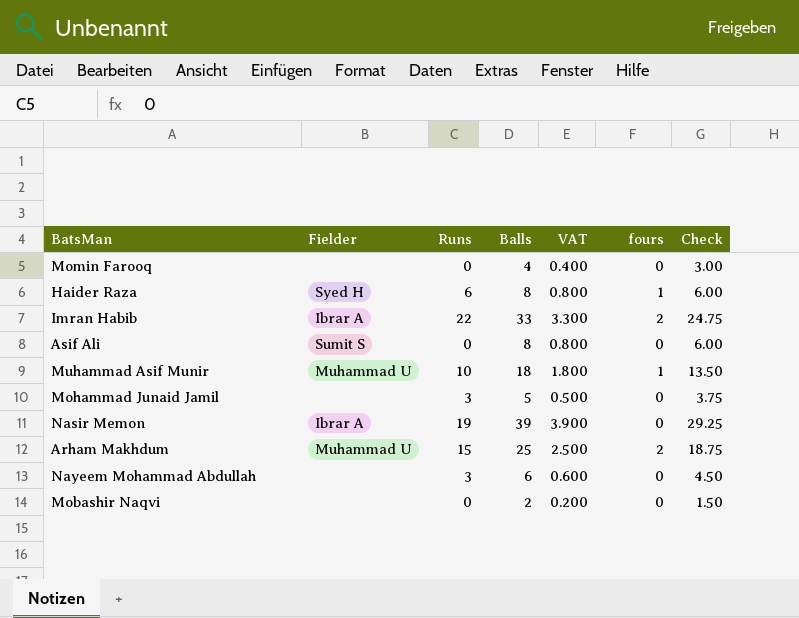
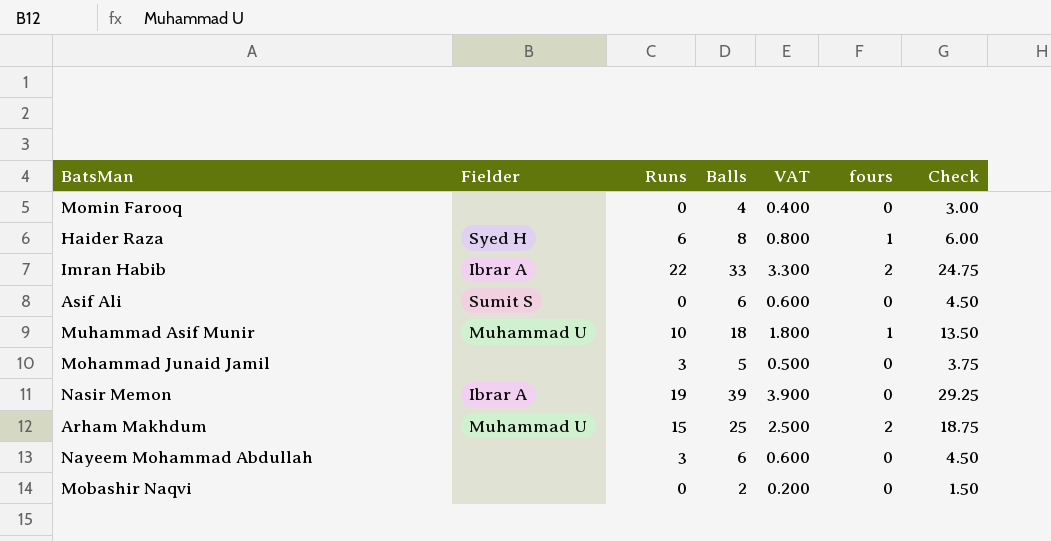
Asif Ali | Balls: 8 -> 6
Asif Ali | VAT: 0.800 -> 0.600
Asif Ali | Check: 6.00 -> 4.50

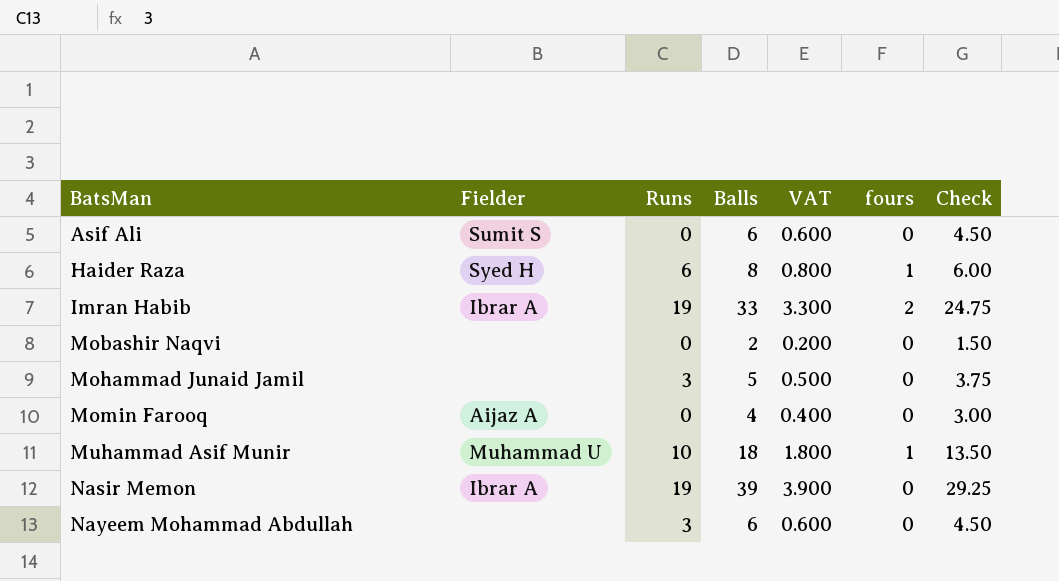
row order: none -> BatsMan ascending
row Arham Makhdum: Muhammad U | 15 | 25 | 2.500 | 2 | 18.75 -> none
Imran Habib | Runs: 22 -> 19
Momin Farooq | Fielder: none -> Aijaz A

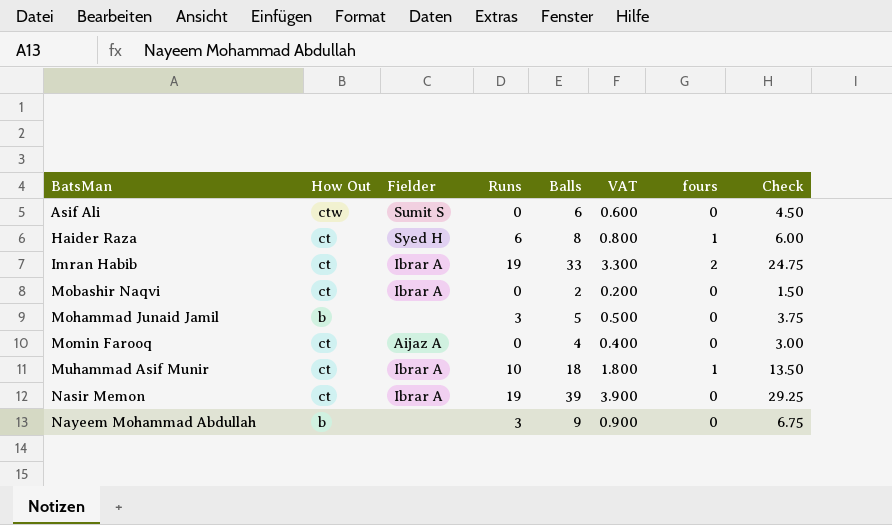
column How Out | position: none -> 2
Mobashir Naqvi | Fielder: none -> Ibrar A
Muhammad Asif Munir | Fielder: Muhammad U -> Ibrar A
Nayeem Mohammad Abdullah | Balls: 6 -> 9
Nayeem Mohammad Abdullah | VAT: 0.600 -> 0.900
Nayeem Mohammad Abdullah | Check: 4.50 -> 6.75

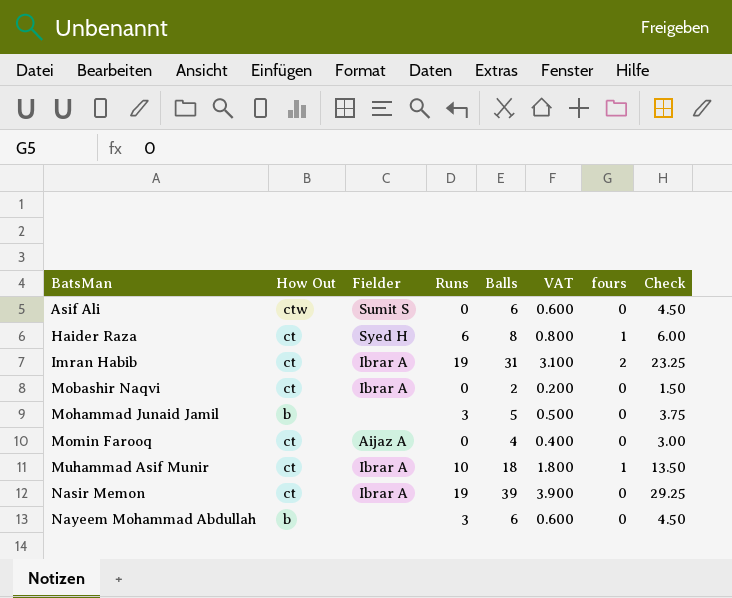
Imran Habib | Balls: 33 -> 31
Imran Habib | VAT: 3.300 -> 3.100
Imran Habib | Check: 24.75 -> 23.25
Nayeem Mohammad Abdullah | Balls: 9 -> 6
Nayeem Mohammad Abdullah | VAT: 0.900 -> 0.600
Nayeem Mohammad Abdullah | Check: 6.75 -> 4.50

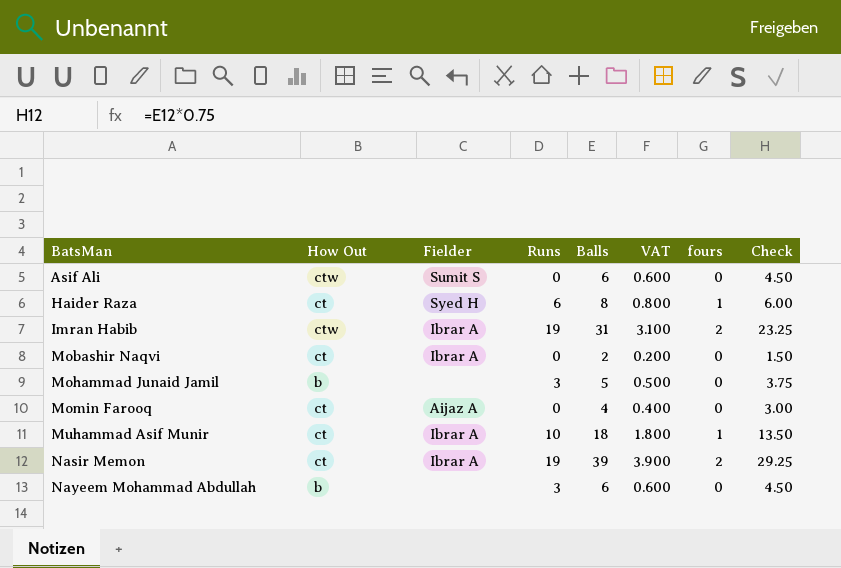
Imran Habib | How Out: ct -> ctw
Nasir Memon | fours: 0 -> 2

